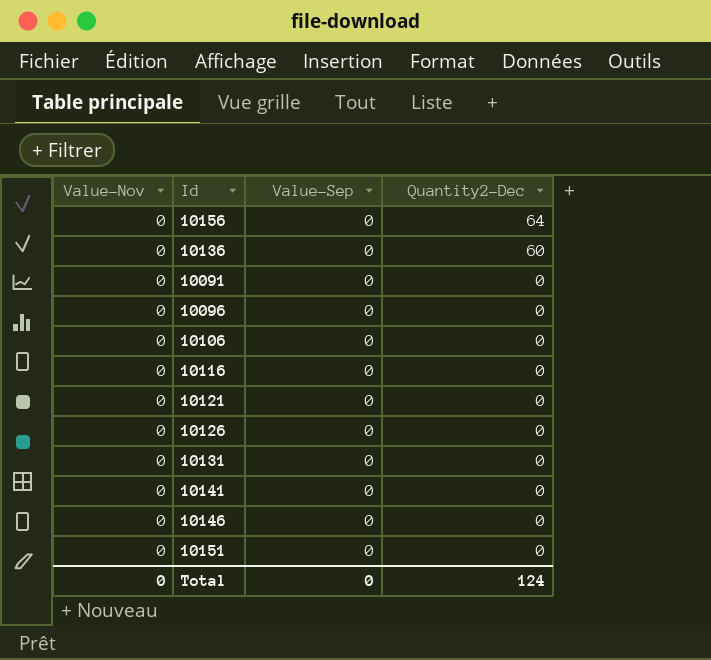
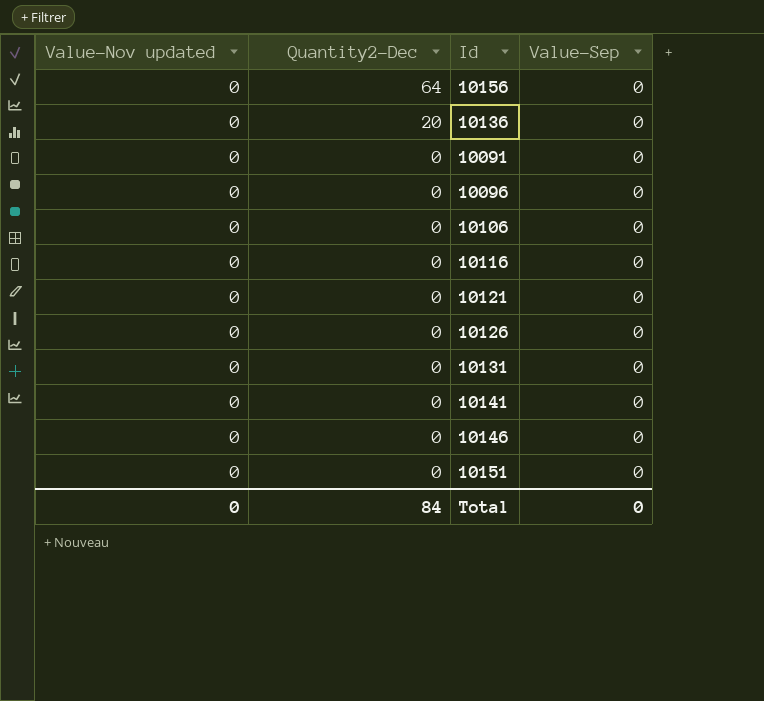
column name: Value-Nov -> Value-Nov updated
column Quantity2-Dec | position: 4 -> 2
10136 | Quantity2-Dec: 60 -> 20
Total | Quantity2-Dec: 124 -> 84

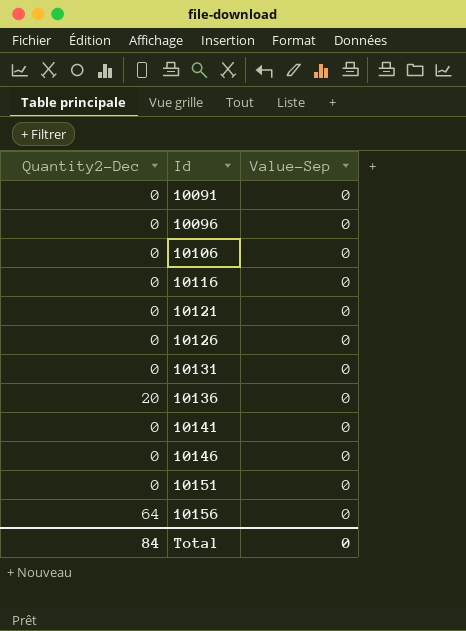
row order: Quantity2-Dec descending -> Id ascending
column Value-Nov updated | position: 1 -> none

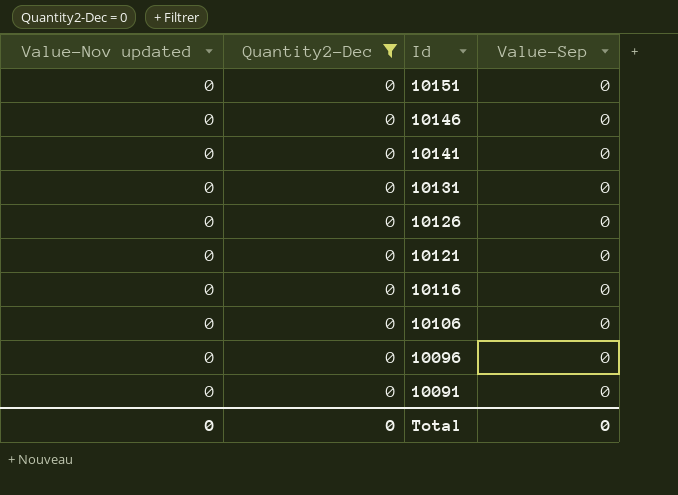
filter: none -> Quantity2-Dec = 0
row order: Id ascending -> Id descending
column Value-Nov updated | position: none -> 1
Total | Quantity2-Dec: 84 -> 0

